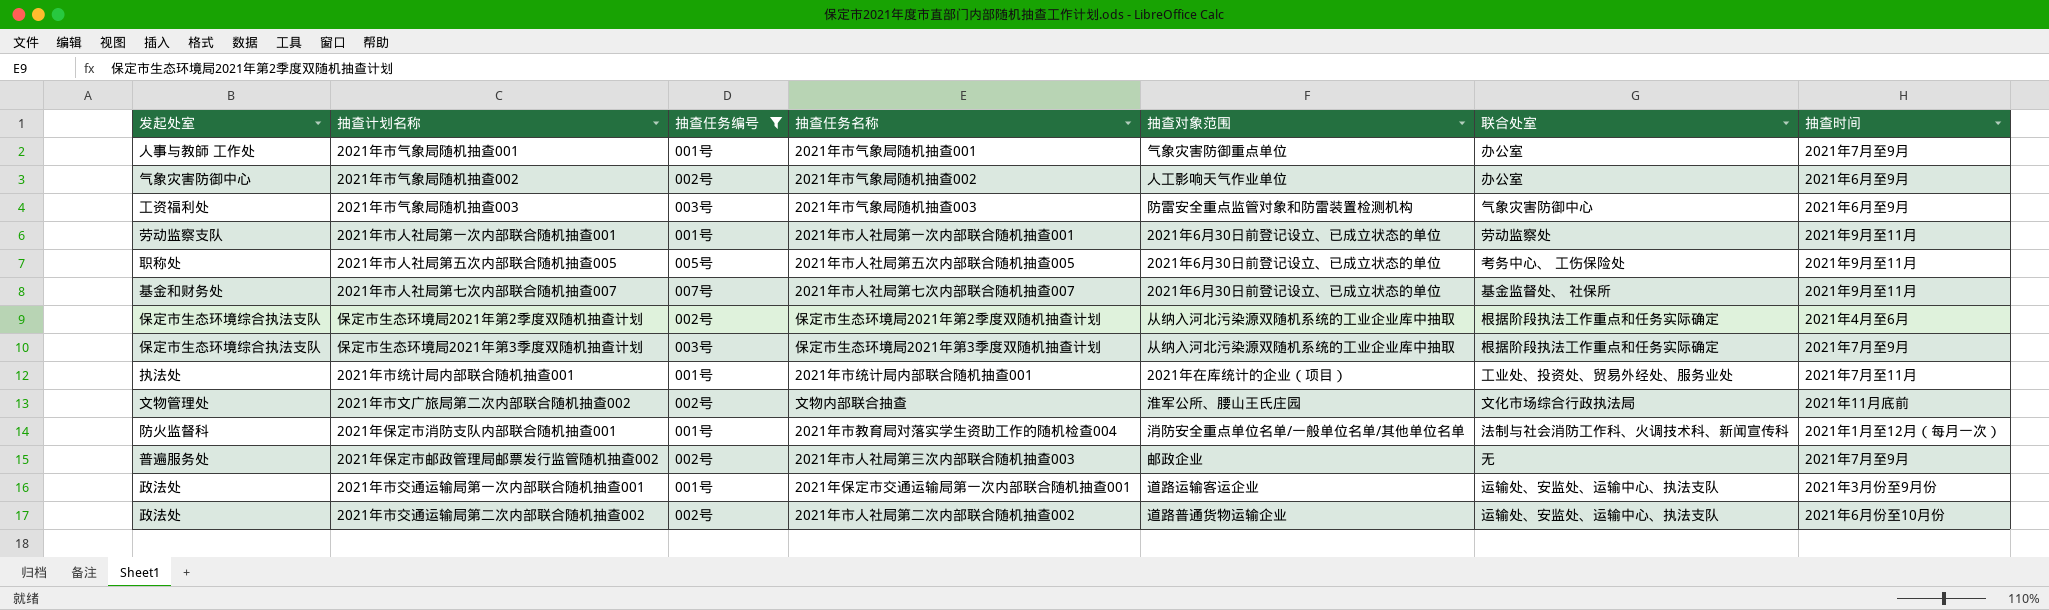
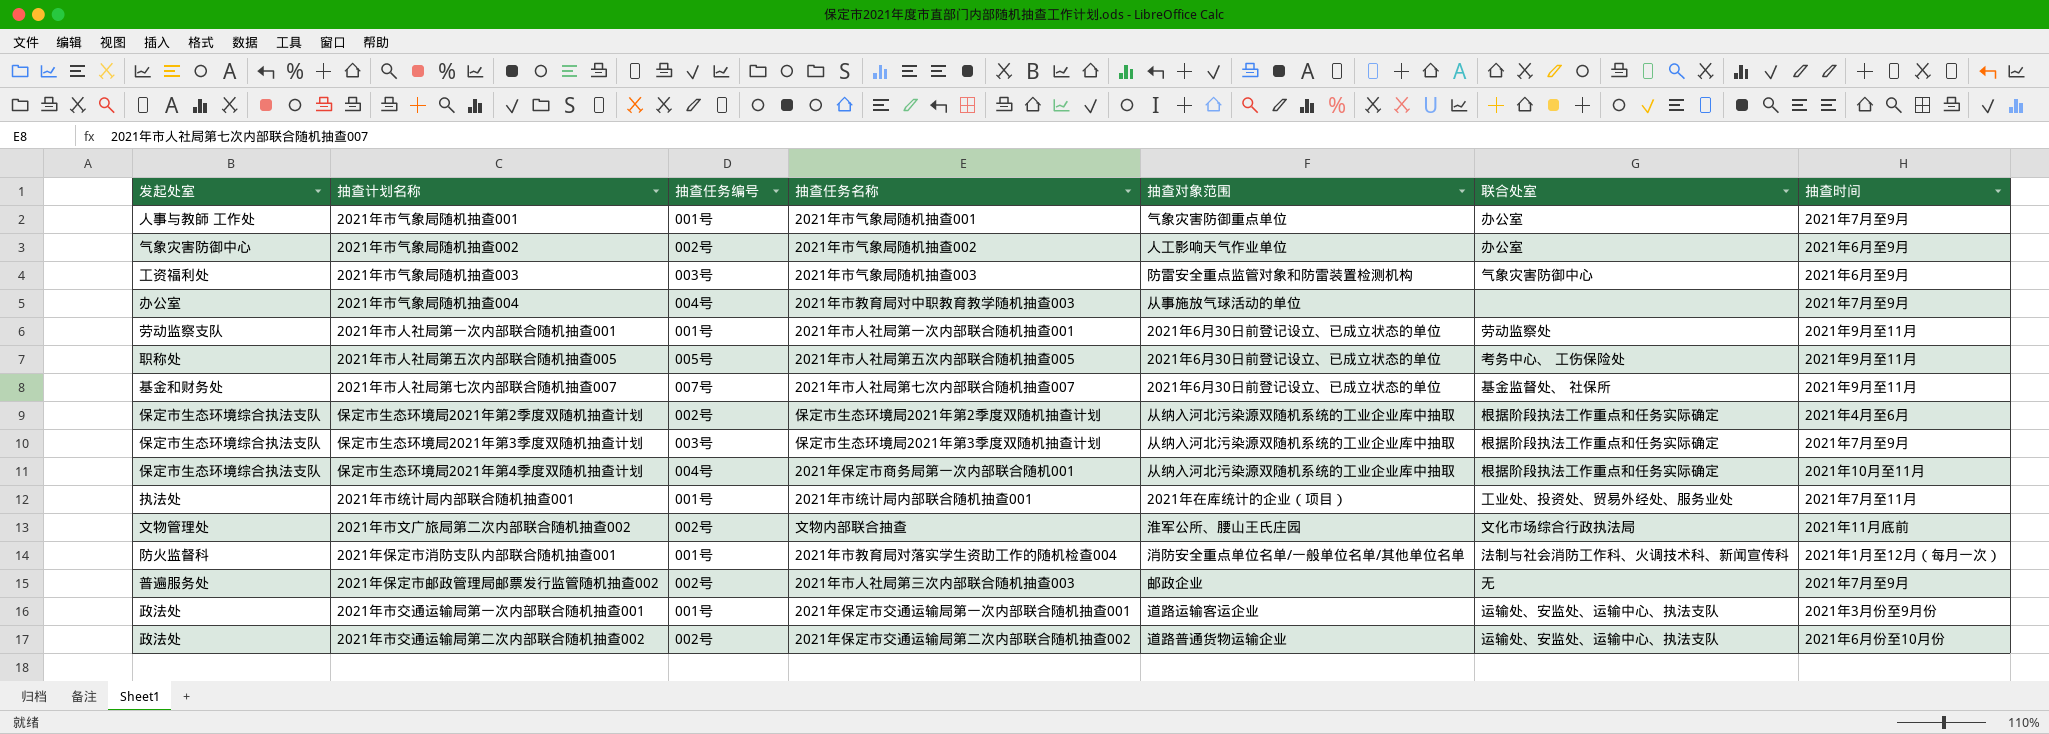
filter: 抽查任务编号 != 004号 -> none
2021年市交通运输局第二次内部联合随机抽查002 | 抽查任务名称: 2021年市人社局第二次内部联合随机抽查002 -> 2021年保定市交通运输局第二次内部联合随机抽查002

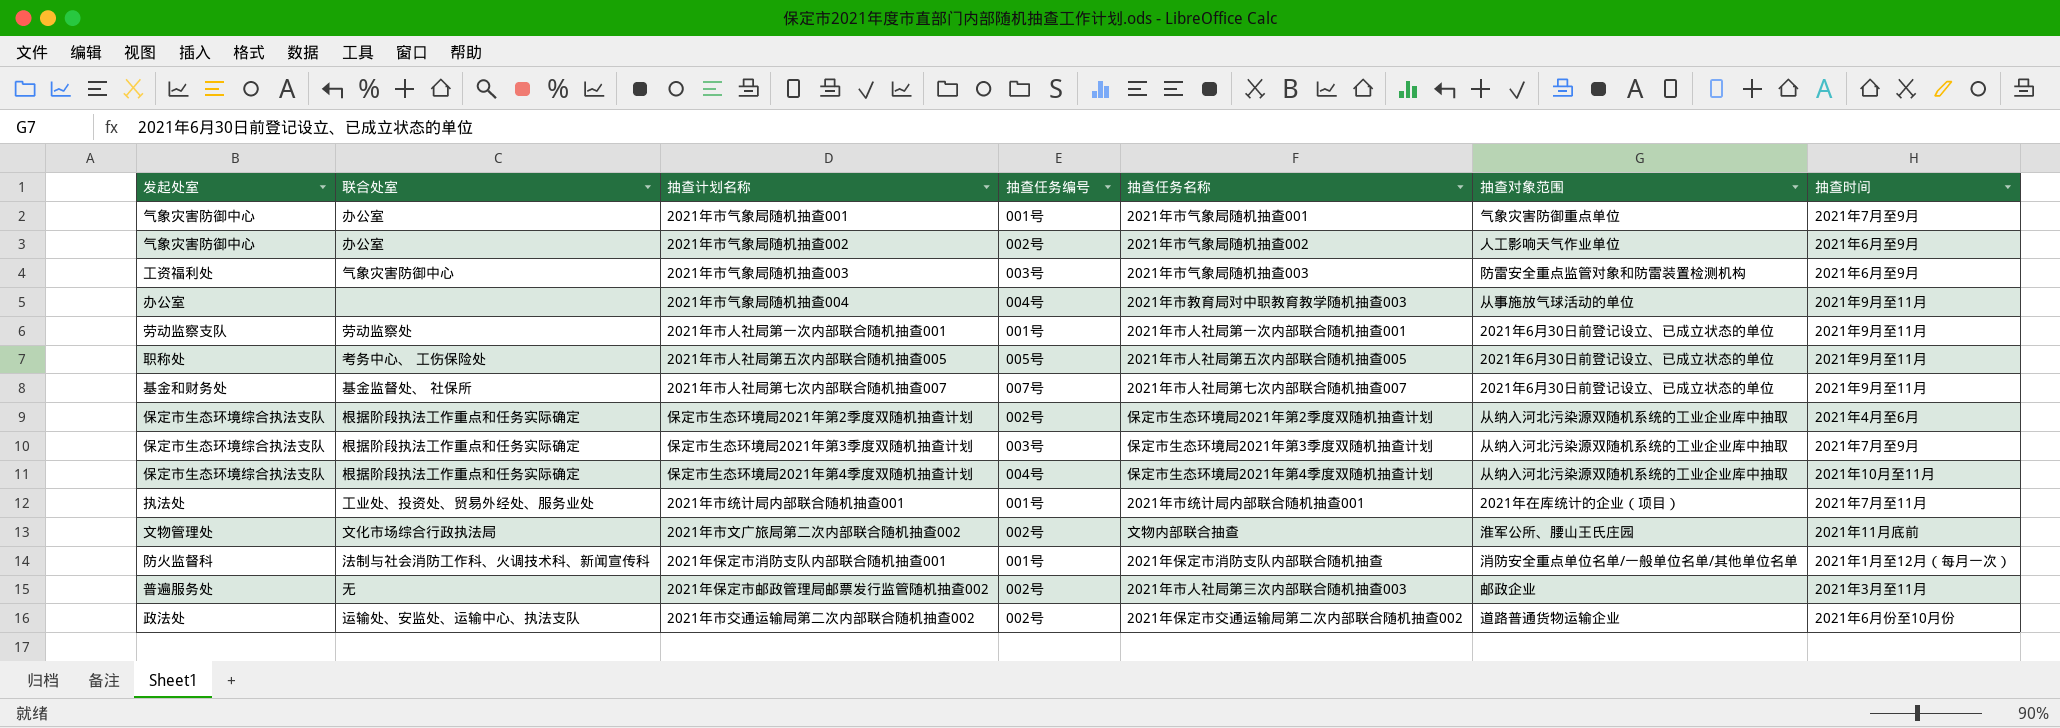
column 联合处室 | position: 6 -> 2
row 2021年市交通运输局第一次内部联合随机抽查001: 政法处 | 001号 | 2021年保定市交通运输局第一次内部联合随机抽查001 | 道路运输客运企业 | 运输处、安监处、运输中心、执法支队 | 2021年3月份至9月份 -> none
2021年市气象局随机抽查001 | 发起处室: 人事与教師 工作处 -> 气象灾害防御中心
2021年市气象局随机抽查004 | 抽查时间: 2021年7月至9月 -> 2021年9月至11月
保定市生态环境局2021年第4季度双随机抽查计划 | 抽查任务名称: 2021年保定市商务局第一次内部联合随机001 -> 保定市生态环境局2021年第4季度双随机抽查计划
2021年保定市消防支队内部联合随机抽查001 | 抽查任务名称: 2021年市教育局对落实学生资助工作的随机检查004 -> 2021年保定市消防支队内部联合随机抽查
2021年保定市邮政管理局邮票发行监管随机抽查002 | 抽查时间: 2021年7月至9月 -> 2021年3月至11月

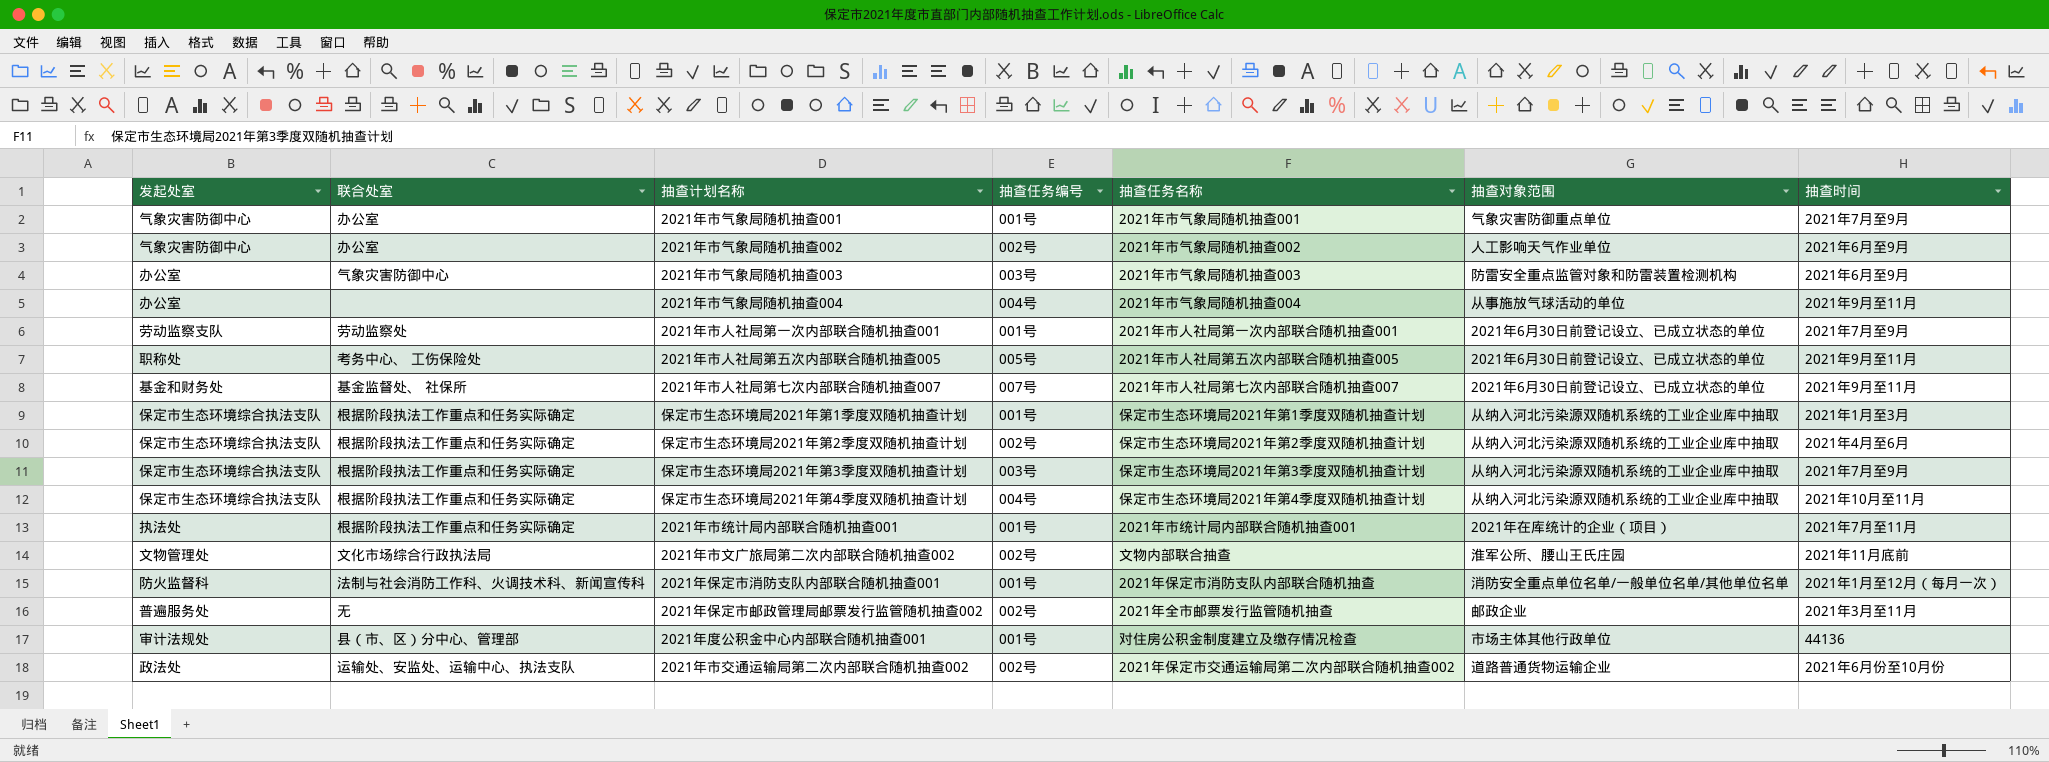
2021年市气象局随机抽查003 | 发起处室: 工资福利处 -> 办公室
2021年市气象局随机抽查004 | 抽查任务名称: 2021年市教育局对中职教育教学随机抽查003 -> 2021年市气象局随机抽查004
2021年市人社局第一次内部联合随机抽查001 | 抽查时间: 2021年9月至11月 -> 2021年7月至9月
row 保定市生态环境局2021年第1季度双随机抽查计划: none -> 保定市生态环境综合执法支队 | 根据阶段执法工作重点和任务实际确定 | 001号 | 保定市生态环境局2021年第1季度双随机抽查计划 | 从纳入河北污染源双随机系统的工业企业库中抽取 | 2021年1月至3月
2021年市统计局内部联合随机抽查001 | 联合处室: 工业处、投资处、贸易外经处、服务业处 -> 根据阶段执法工作重点和任务实际确定
2021年保定市邮政管理局邮票发行监管随机抽查002 | 抽查任务名称: 2021年市人社局第三次内部联合随机抽查003 -> 2021年全市邮票发行监管随机抽查
row 2021年度公积金中心内部联合随机抽查001: none -> 审计法规处 | 县（市、区）分中心、管理部 | 001号 | 对住房公积金制度建立及缴存情况检查 | 市场主体其他行政单位 | 44136

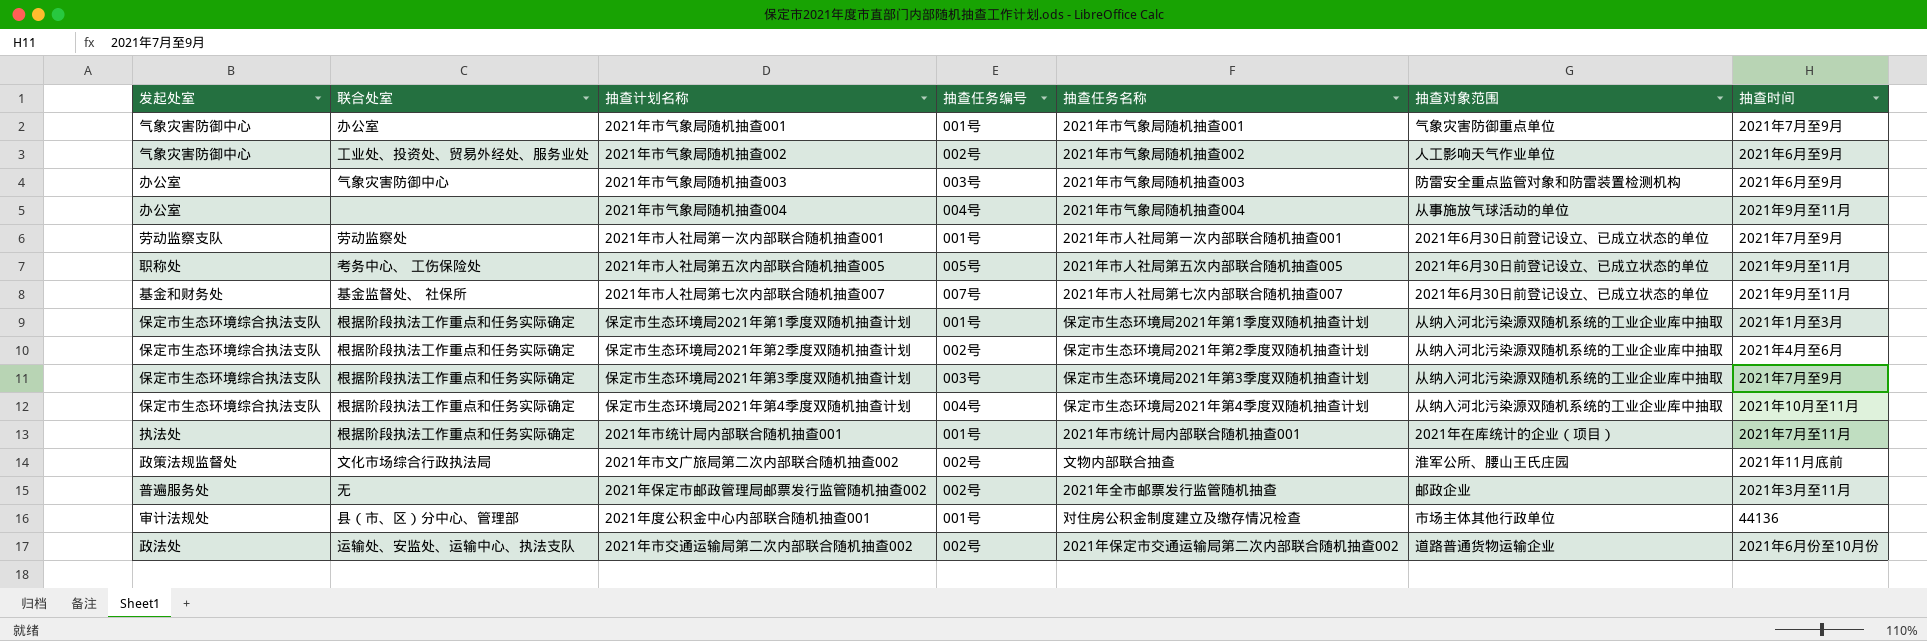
row 2021年保定市消防支队内部联合随机抽查001: 防火监督科 | 法制与社会消防工作科、火调技术科、新闻宣传科 | 001号 | 2021年保定市消防支队内部联合随机抽查 | 消防安全重点单位名单/一般单位名单/其他单位名单 | 2021年1月至12月（每月一次） -> none
2021年市气象局随机抽查002 | 联合处室: 办公室 -> 工业处、投资处、贸易外经处、服务业处
2021年市文广旅局第二次内部联合随机抽查002 | 发起处室: 文物管理处 -> 政策法规监督处

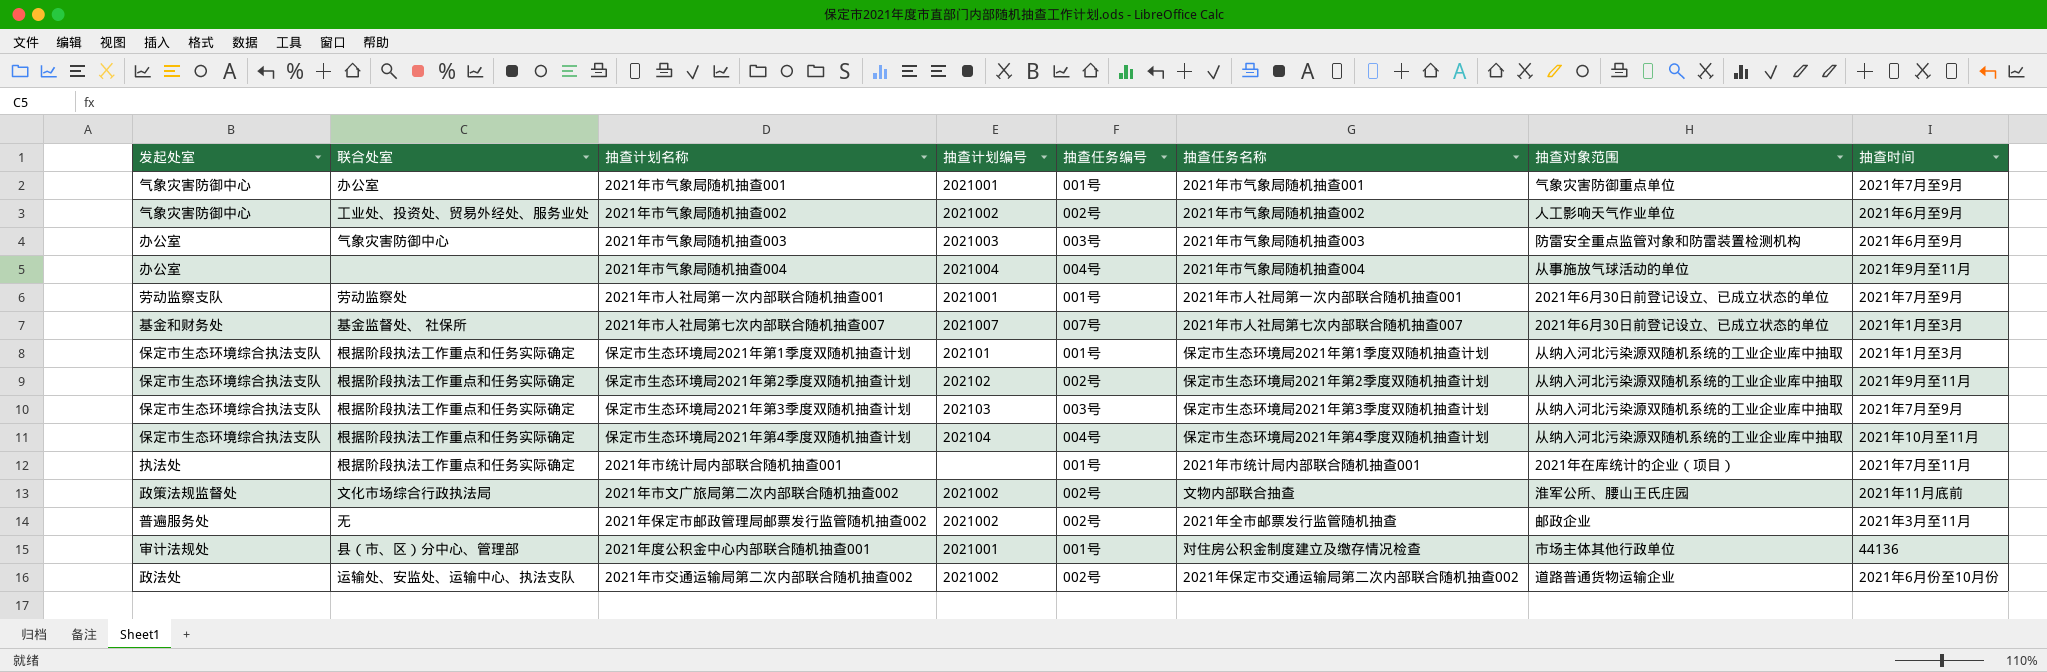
column 抽查计划编号 | position: none -> 4
row 2021年市人社局第五次内部联合随机抽查005: 职称处 | 考务中心、 工伤保险处 | 005号 | 2021年市人社局第五次内部联合随机抽查005 | 2021年6月30日前登记设立、已成立状态的单位 | 2021年9月至11月 -> none
2021年市人社局第七次内部联合随机抽查007 | 抽查时间: 2021年9月至11月 -> 2021年1月至3月
保定市生态环境局2021年第2季度双随机抽查计划 | 抽查时间: 2021年4月至6月 -> 2021年9月至11月

